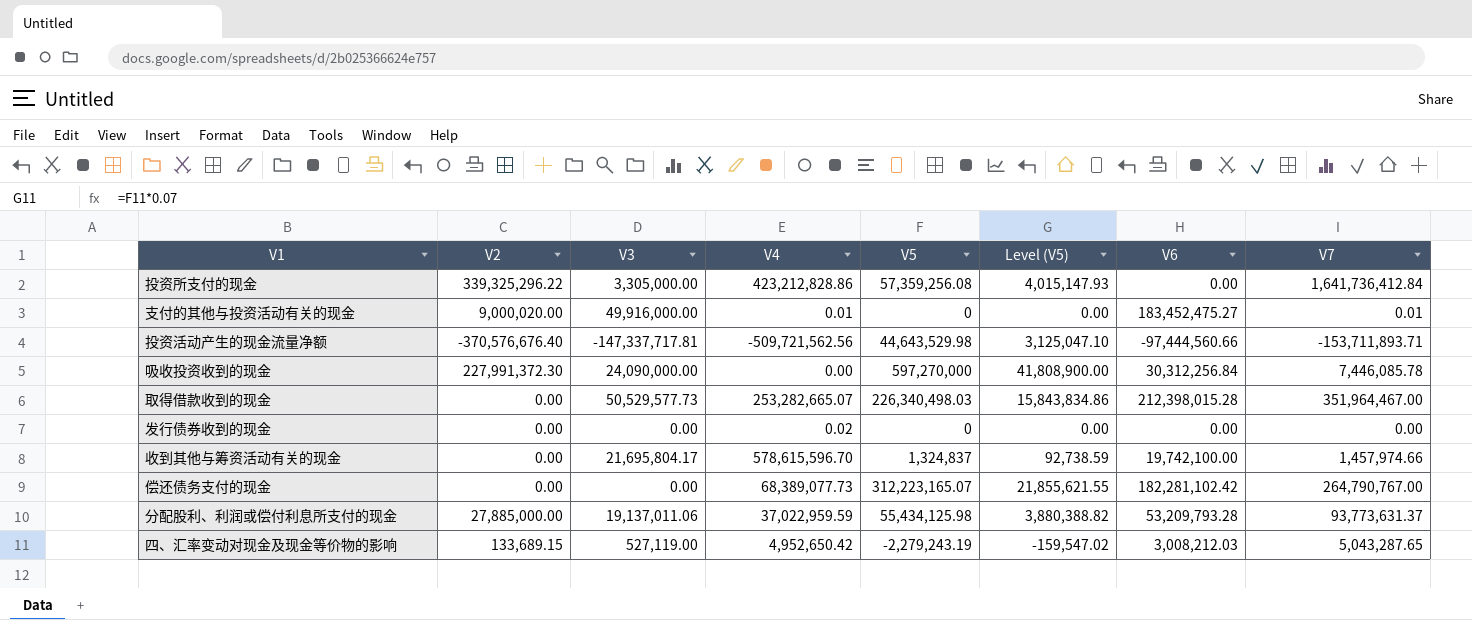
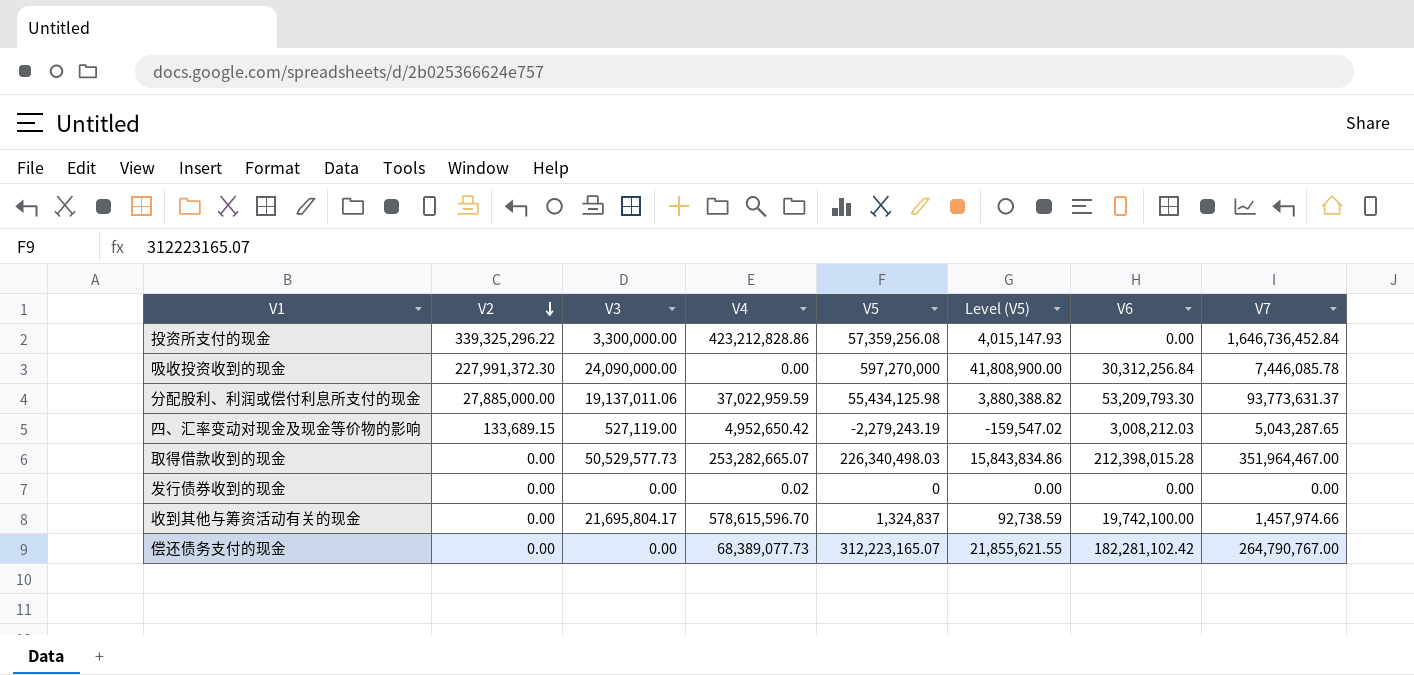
row order: none -> V2 descending
row 支付的其他与投资活动有关的现金: 9,000,020.00 | 49,916,000.00 | 0.01 | 0 | 0.00 | 183,452,475.27 | 0.01 -> none
row 投资活动产生的现金流量净额: -370,576,676.40 | -147,337,717.81 | -509,721,562.56 | 44,643,529.98 | 3,125,047.10 | -97,444,560.66 | -153,711,893.71 -> none
投资所支付的现金 | V3: 3,305,000.00 -> 3,300,000.00
投资所支付的现金 | V7: 1,641,736,412.84 -> 1,646,736,452.84
分配股利、利润或偿付利息所支付的现金 | V6: 53,209,793.28 -> 53,209,793.30

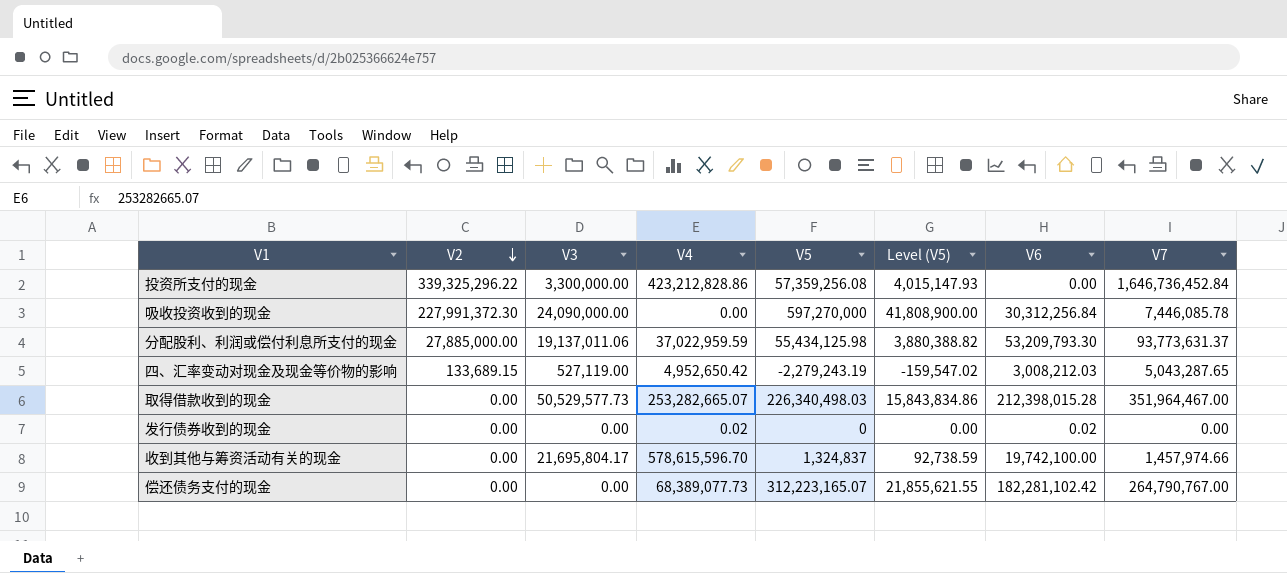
发行债券收到的现金 | V6: 0.00 -> 0.02

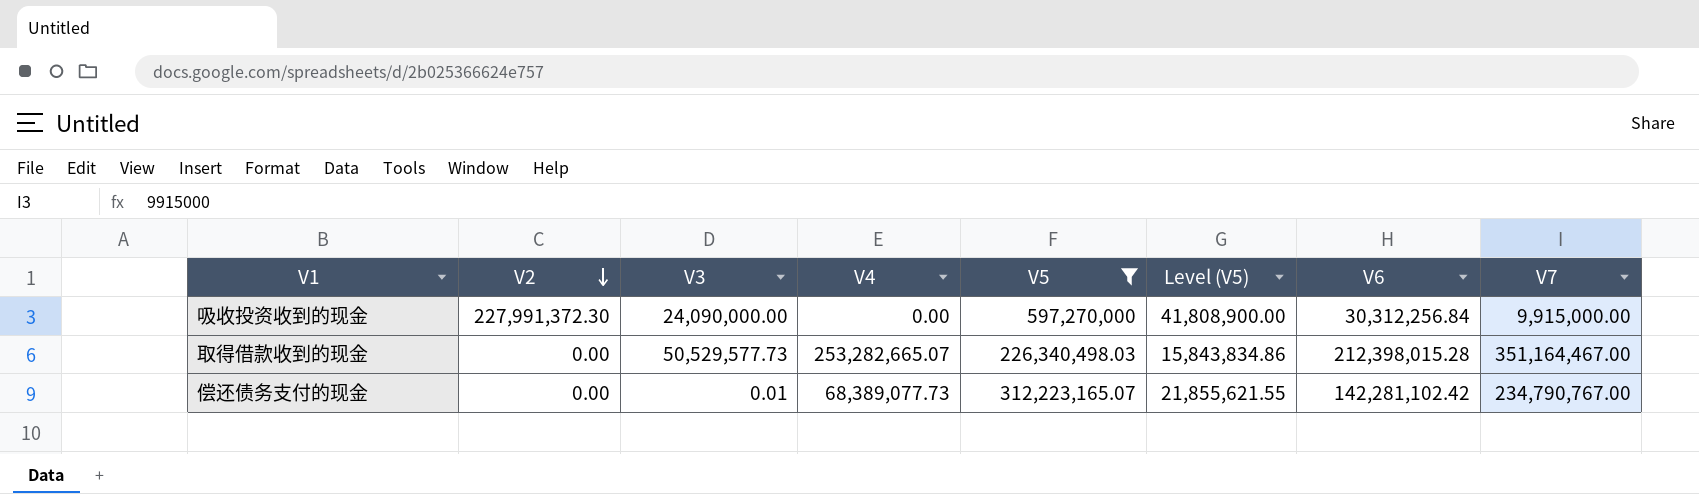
filter: none -> V5 >= 226,340,498.03
吸收投资收到的现金 | V7: 7,446,085.78 -> 9,915,000.00
取得借款收到的现金 | V7: 351,964,467.00 -> 351,164,467.00
偿还债务支付的现金 | V3: 0.00 -> 0.01
偿还债务支付的现金 | V6: 182,281,102.42 -> 142,281,102.42
偿还债务支付的现金 | V7: 264,790,767.00 -> 234,790,767.00

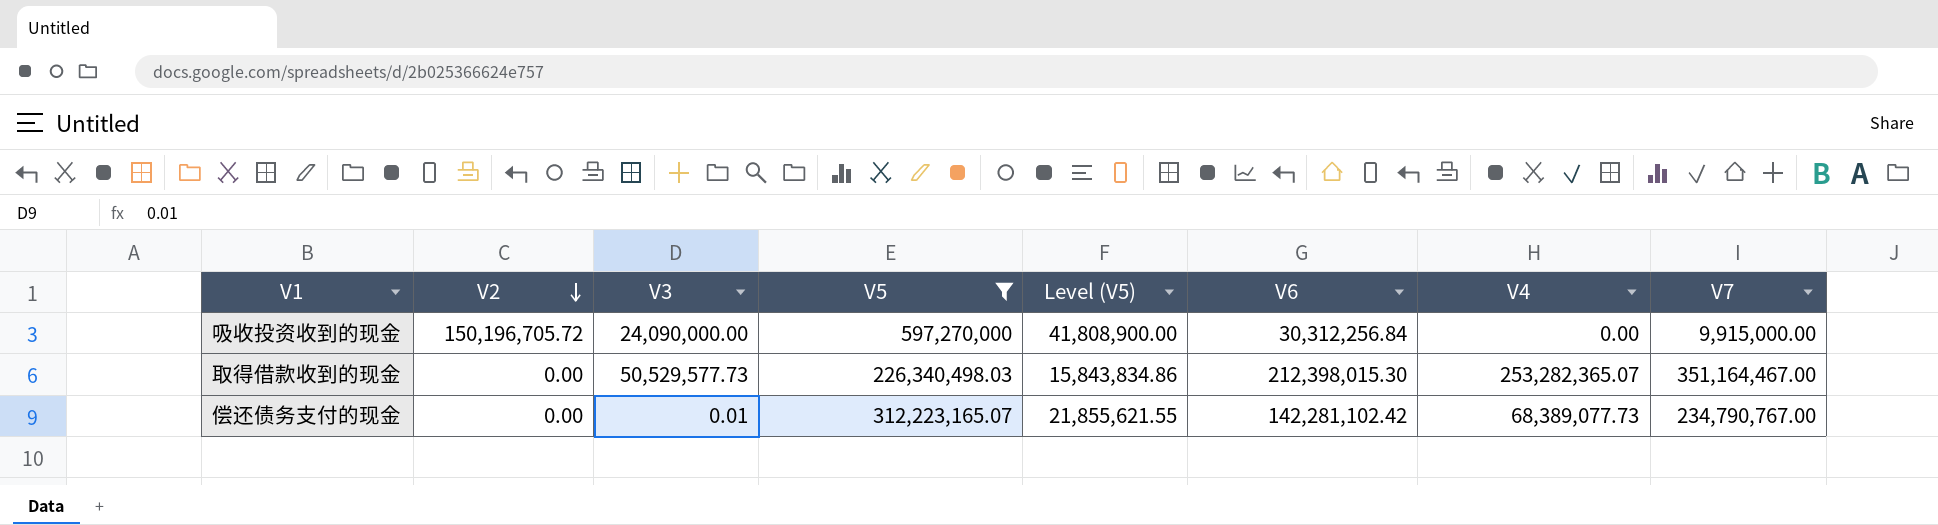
column V4 | position: 4 -> 7
吸收投资收到的现金 | V2: 227,991,372.30 -> 150,196,705.72
取得借款收到的现金 | V6: 212,398,015.28 -> 212,398,015.30
取得借款收到的现金 | V4: 253,282,665.07 -> 253,282,365.07

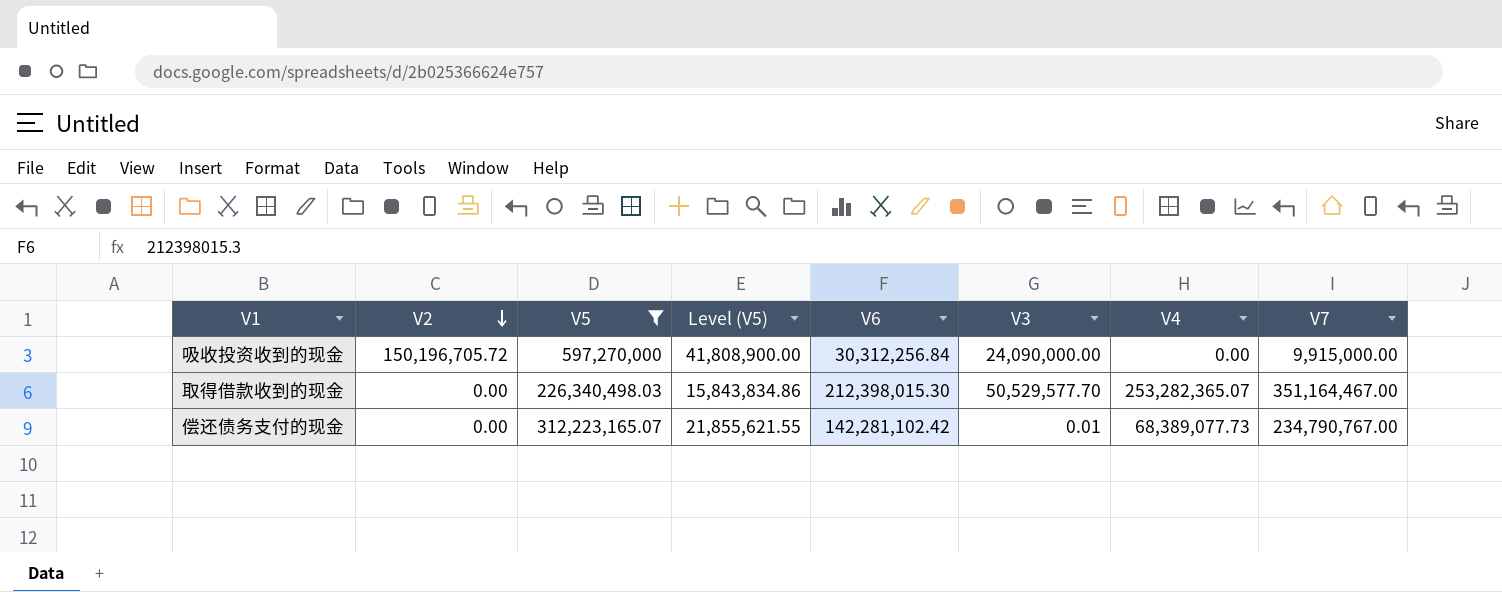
column V3 | position: 3 -> 6
取得借款收到的现金 | V3: 50,529,577.73 -> 50,529,577.70

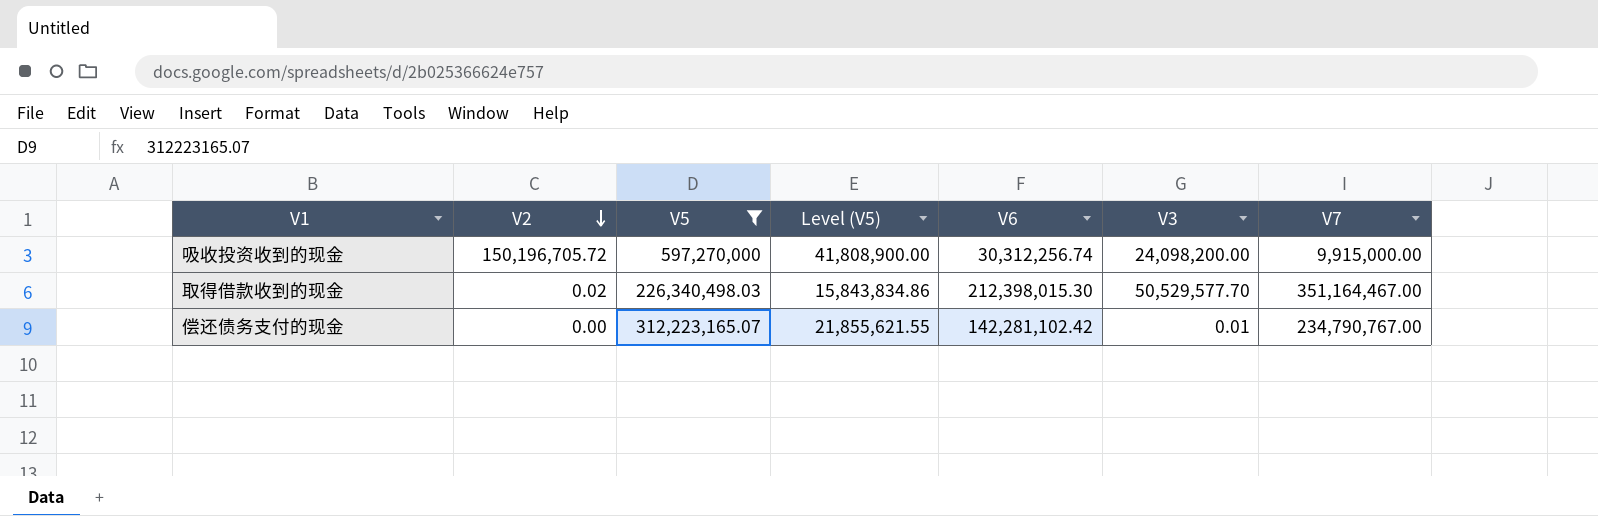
column V4 | position: 7 -> none
吸收投资收到的现金 | V6: 30,312,256.84 -> 30,312,256.74
吸收投资收到的现金 | V3: 24,090,000.00 -> 24,098,200.00
取得借款收到的现金 | V2: 0.00 -> 0.02

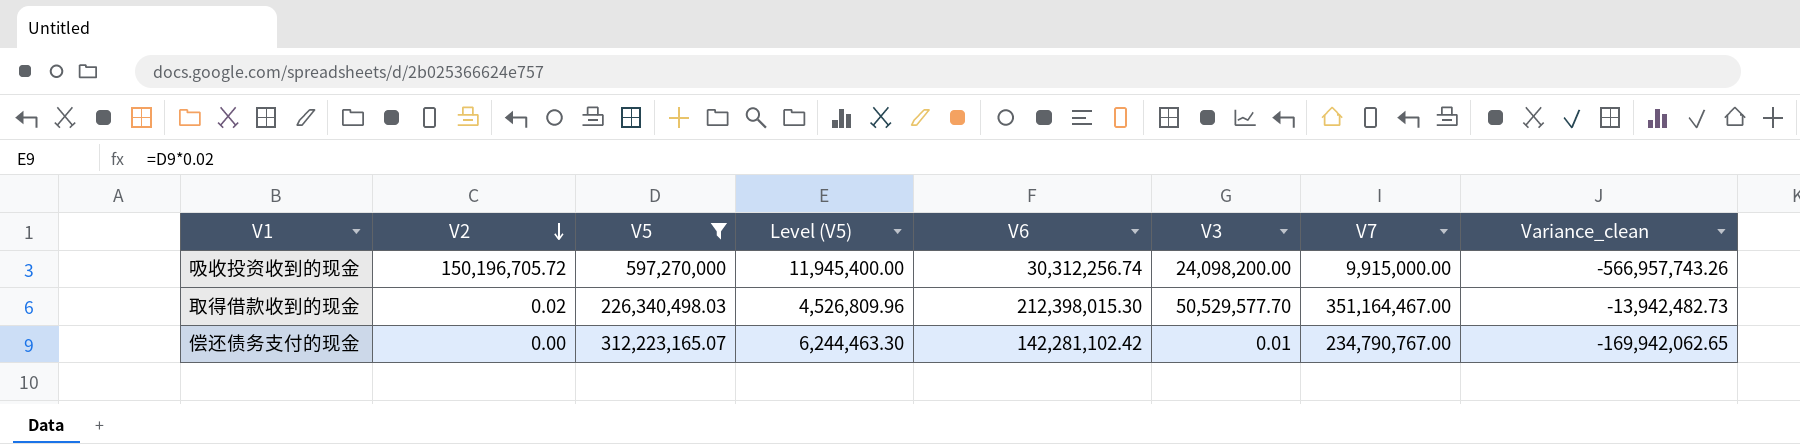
column Level (V5) | formula: [V5] * 0.07 -> [V5] * 0.02
column Variance_clean | formula: none -> [V6] - [V5]

